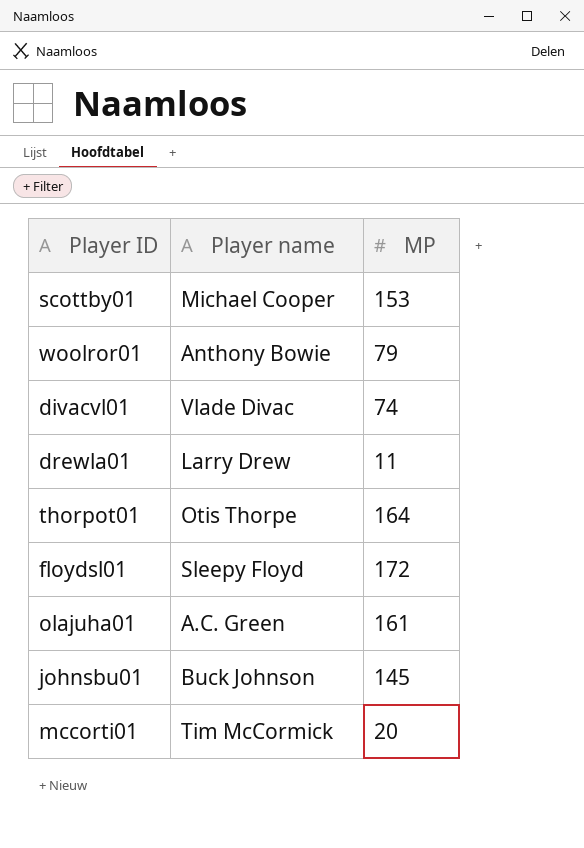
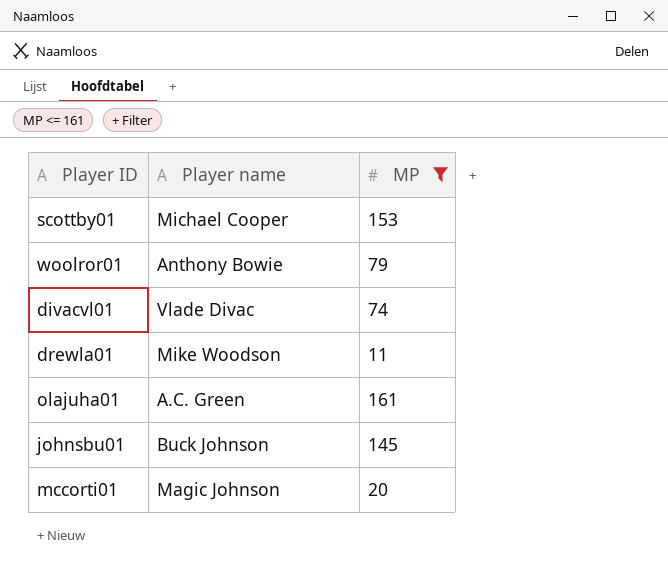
filter: none -> MP <= 161
drewla01 | Player name: Larry Drew -> Mike Woodson
mccorti01 | Player name: Tim McCormick -> Magic Johnson

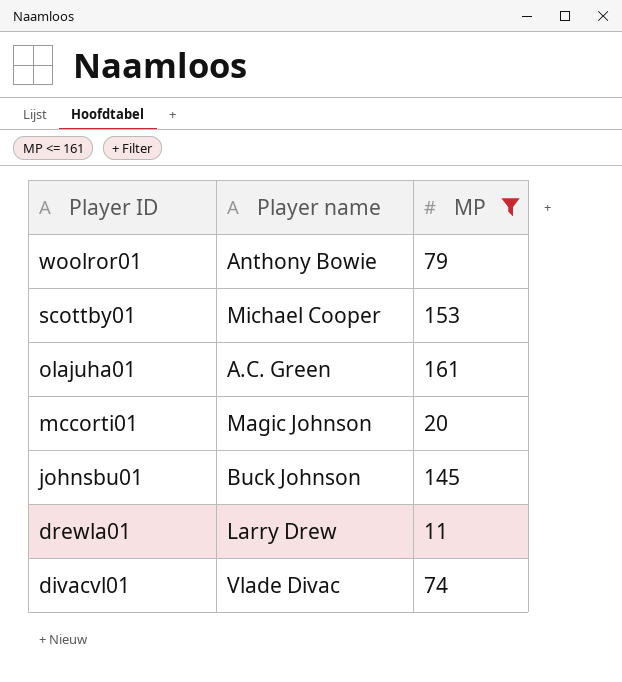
row order: none -> Player ID descending
drewla01 | Player name: Mike Woodson -> Larry Drew

